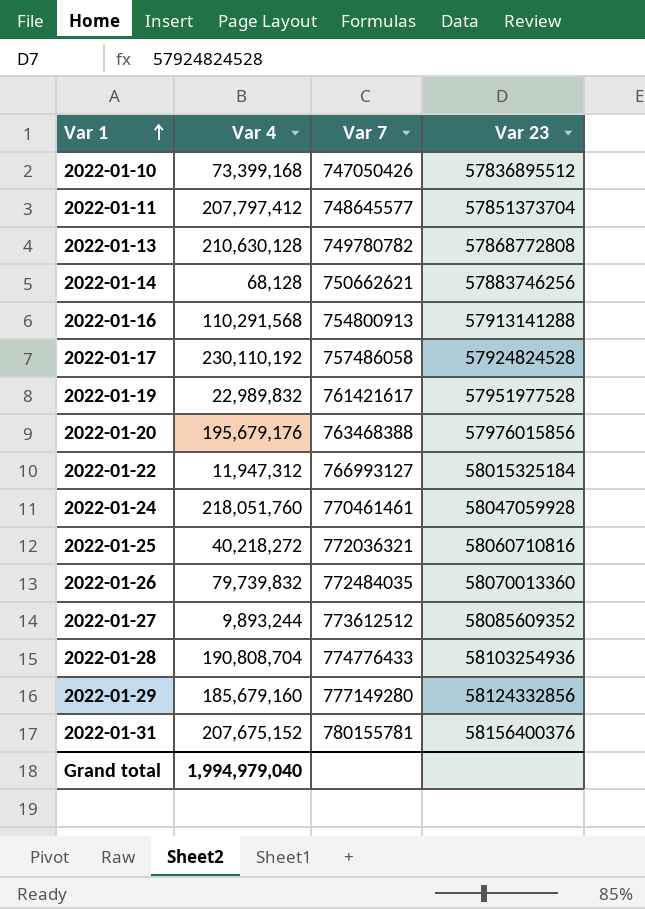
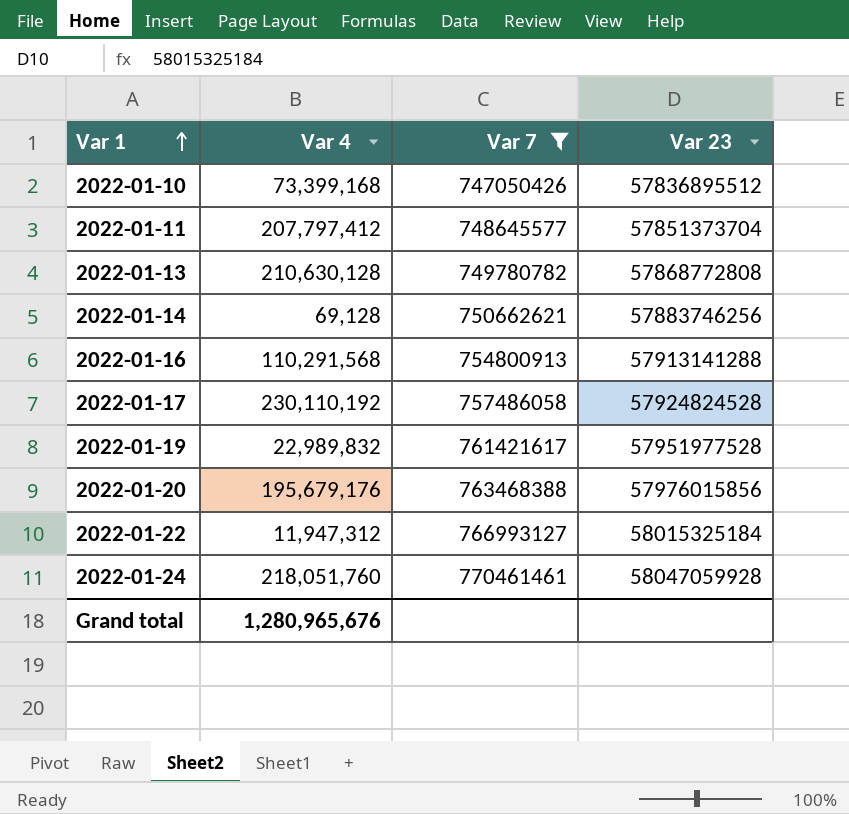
filter: none -> Var 7 <= 770461461
2022-01-14 | Var 4: 68,128 -> 69,128
Grand total | Var 4: 1,994,979,040 -> 1,280,965,676

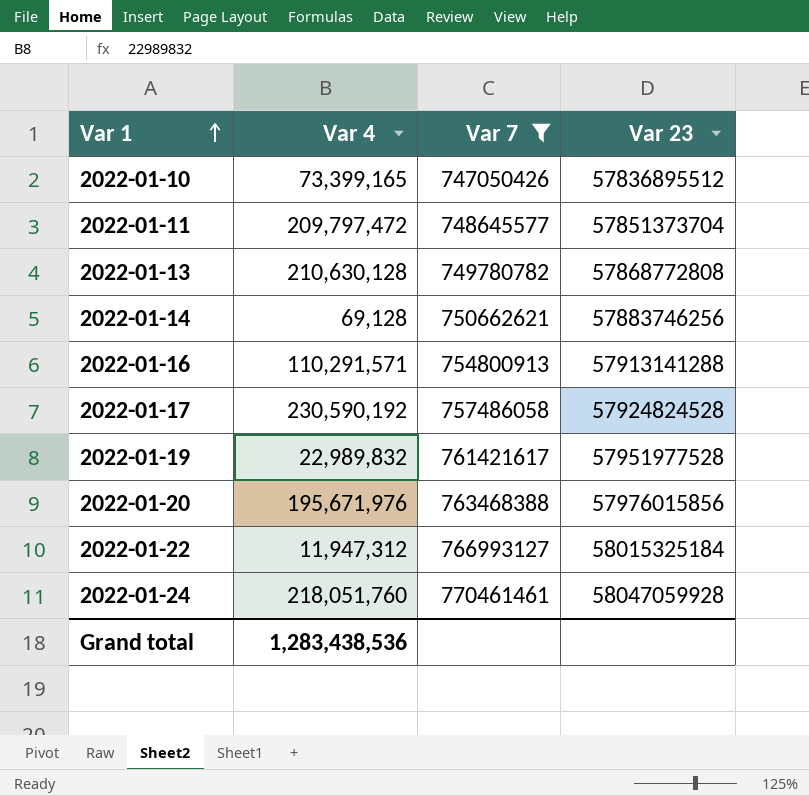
2022-01-10 | Var 4: 73,399,168 -> 73,399,165
2022-01-11 | Var 4: 207,797,412 -> 209,797,472
2022-01-16 | Var 4: 110,291,568 -> 110,291,571
2022-01-17 | Var 4: 230,110,192 -> 230,590,192
2022-01-20 | Var 4: 195,679,176 -> 195,671,976
Grand total | Var 4: 1,280,965,676 -> 1,283,438,536

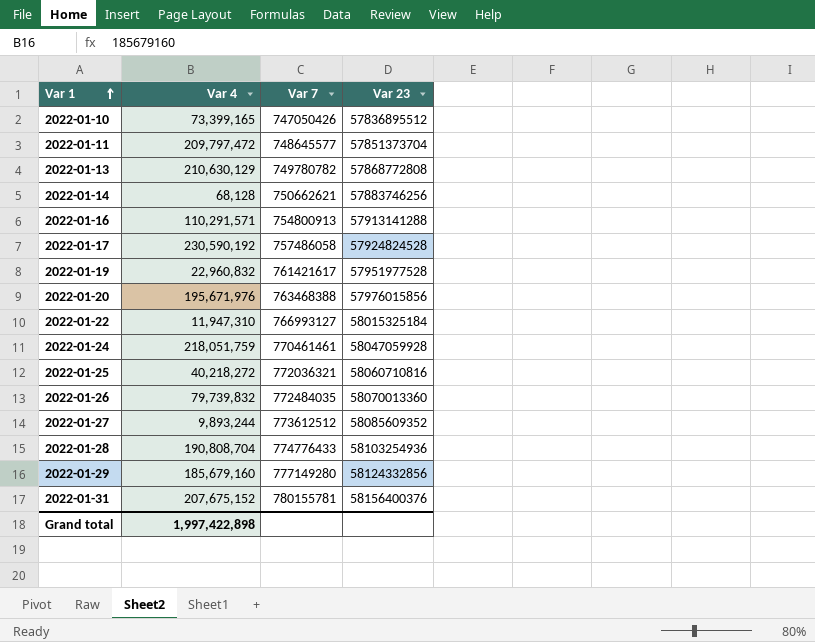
filter: Var 7 <= 770461461 -> none
2022-01-13 | Var 4: 210,630,128 -> 210,630,129
2022-01-14 | Var 4: 69,128 -> 68,128
2022-01-19 | Var 4: 22,989,832 -> 22,960,832
2022-01-22 | Var 4: 11,947,312 -> 11,947,310
2022-01-24 | Var 4: 218,051,760 -> 218,051,759
Grand total | Var 4: 1,283,438,536 -> 1,997,422,898

